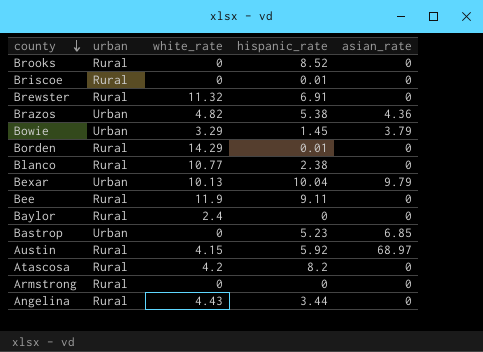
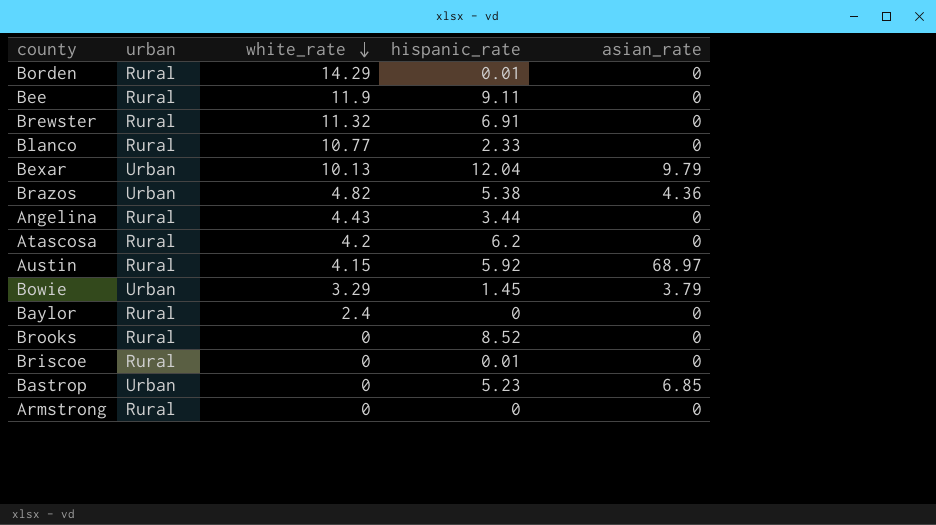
row order: county descending -> white_rate descending
Blanco | hispanic_rate: 2.38 -> 2.33
Bexar | hispanic_rate: 10.04 -> 12.04
Atascosa | hispanic_rate: 8.2 -> 6.2

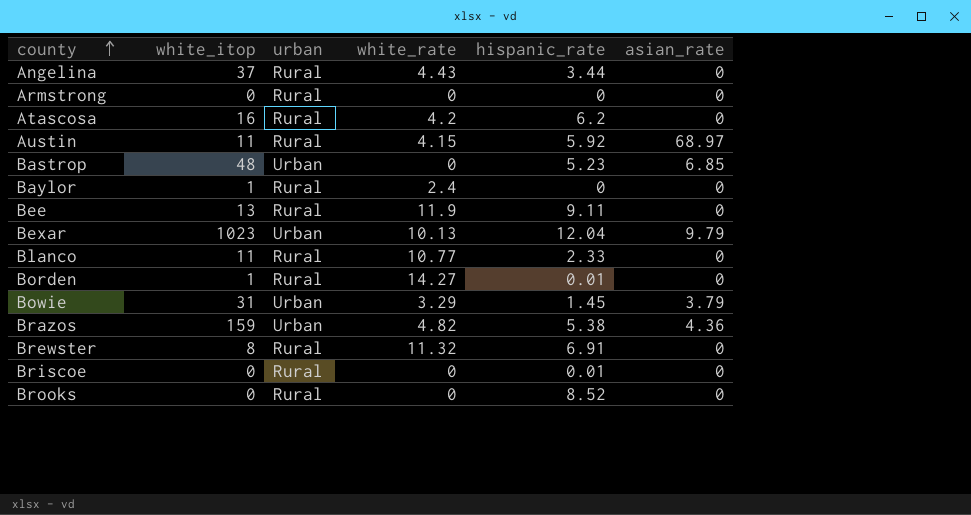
row order: white_rate descending -> county ascending
column white_itop | position: none -> 2
Borden | white_rate: 14.29 -> 14.27

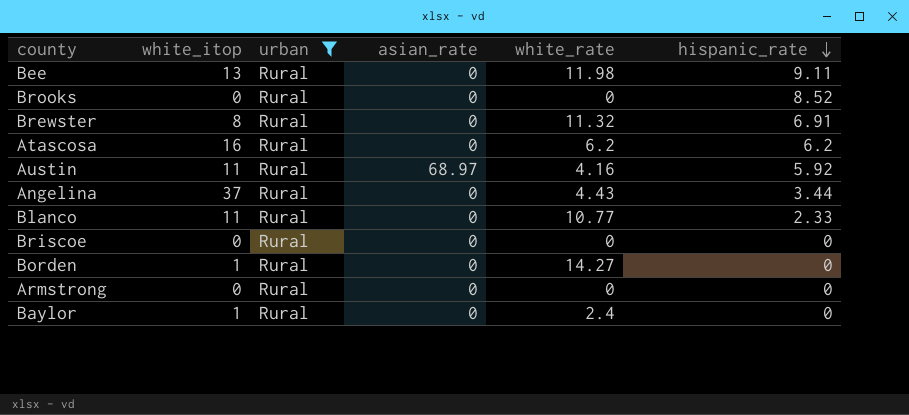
filter: none -> urban = Rural
row order: county ascending -> hispanic_rate descending
column asian_rate | position: 6 -> 4
Bee | white_rate: 11.9 -> 11.98
Atascosa | white_rate: 4.2 -> 6.2
Austin | white_rate: 4.15 -> 4.16
Briscoe | hispanic_rate: 0.01 -> 0
Borden | hispanic_rate: 0.01 -> 0

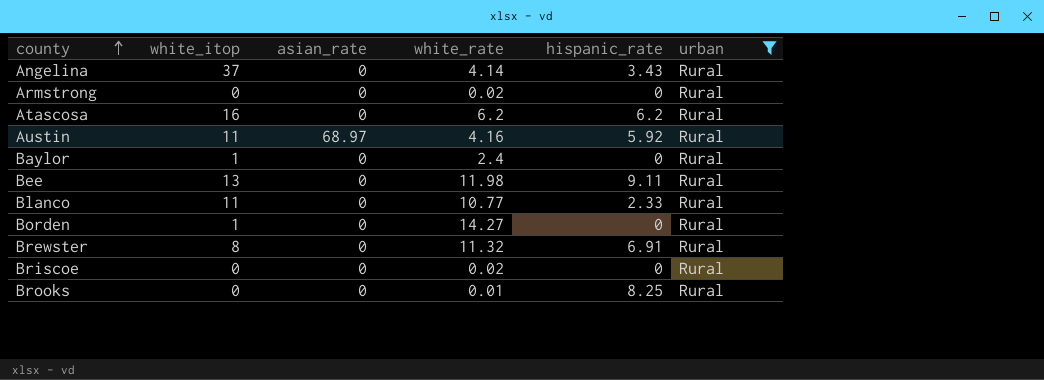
row order: hispanic_rate descending -> county ascending
column urban | position: 3 -> 6
Angelina | white_rate: 4.43 -> 4.14
Angelina | hispanic_rate: 3.44 -> 3.43
Armstrong | white_rate: 0 -> 0.02
Briscoe | white_rate: 0 -> 0.02
Brooks | white_rate: 0 -> 0.01
Brooks | hispanic_rate: 8.52 -> 8.25

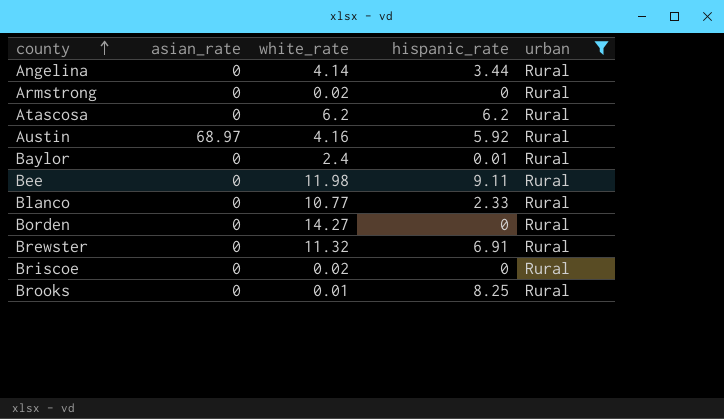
column white_itop | position: 2 -> none
Angelina | hispanic_rate: 3.43 -> 3.44
Baylor | hispanic_rate: 0 -> 0.01

